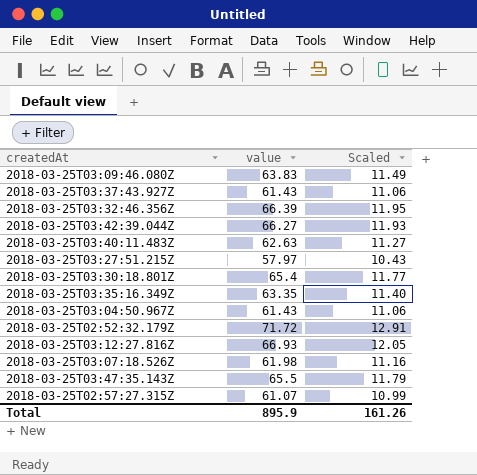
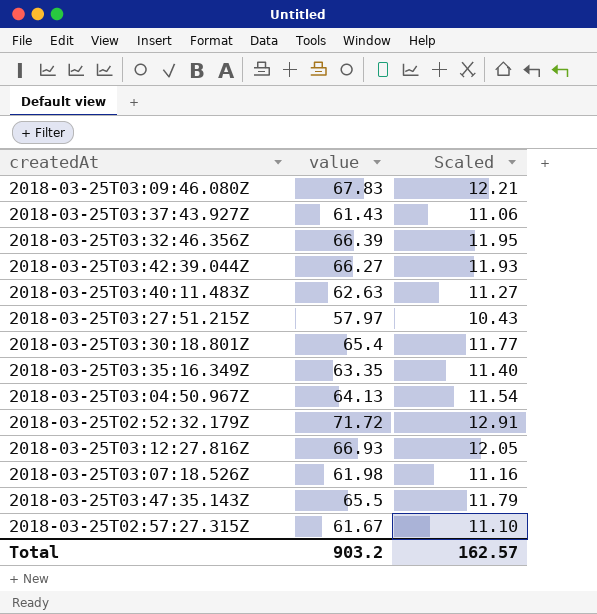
2018-03-25T03:09:46.080Z | value: 63.83 -> 67.83
2018-03-25T03:09:46.080Z | Scaled: 11.49 -> 12.21
2018-03-25T03:04:50.967Z | value: 61.43 -> 64.13
2018-03-25T03:04:50.967Z | Scaled: 11.06 -> 11.54
2018-03-25T02:57:27.315Z | value: 61.07 -> 61.67
2018-03-25T02:57:27.315Z | Scaled: 10.99 -> 11.10
Total | value: 895.9 -> 903.2
Total | Scaled: 161.26 -> 162.57

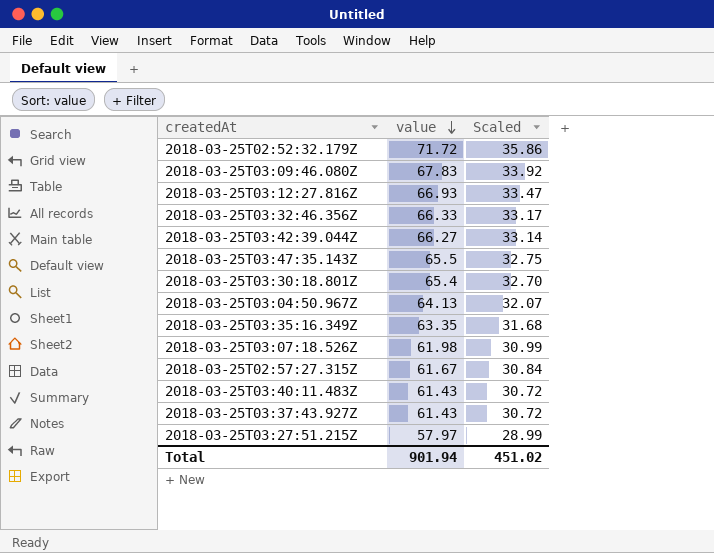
row order: none -> value descending
column Scaled | formula: [value] * 0.18 -> [value] * 0.5
2018-03-25T03:32:46.356Z | value: 66.39 -> 66.33
2018-03-25T03:40:11.483Z | value: 62.63 -> 61.43
Total | value: 903.2 -> 901.94
Total | Scaled: 162.57 -> 451.02

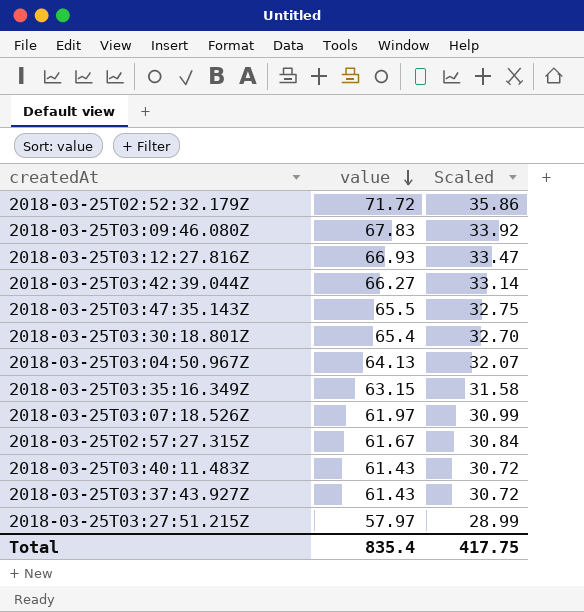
row 2018-03-25T03:32:46.356Z: 66.33 | 33.17 -> none
2018-03-25T03:35:16.349Z | value: 63.35 -> 63.15
2018-03-25T03:35:16.349Z | Scaled: 31.68 -> 31.58
2018-03-25T03:07:18.526Z | value: 61.98 -> 61.97
Total | value: 901.94 -> 835.4
Total | Scaled: 451.02 -> 417.75

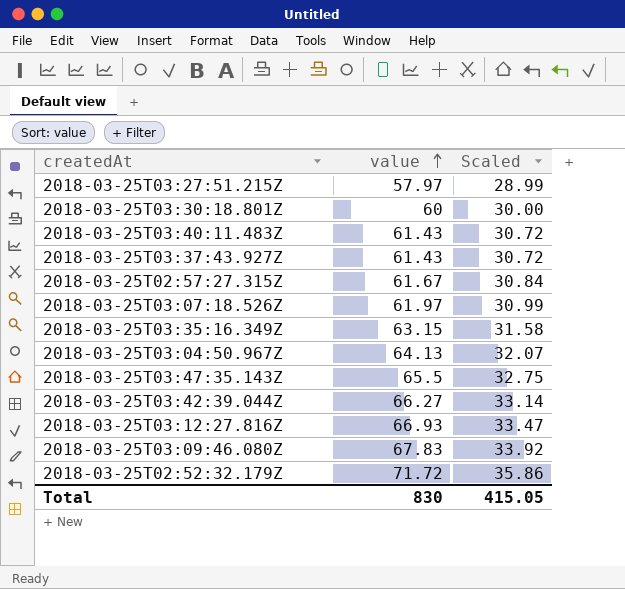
row order: value descending -> value ascending
2018-03-25T03:30:18.801Z | value: 65.4 -> 60
2018-03-25T03:30:18.801Z | Scaled: 32.70 -> 30.00
Total | value: 835.4 -> 830
Total | Scaled: 417.75 -> 415.05

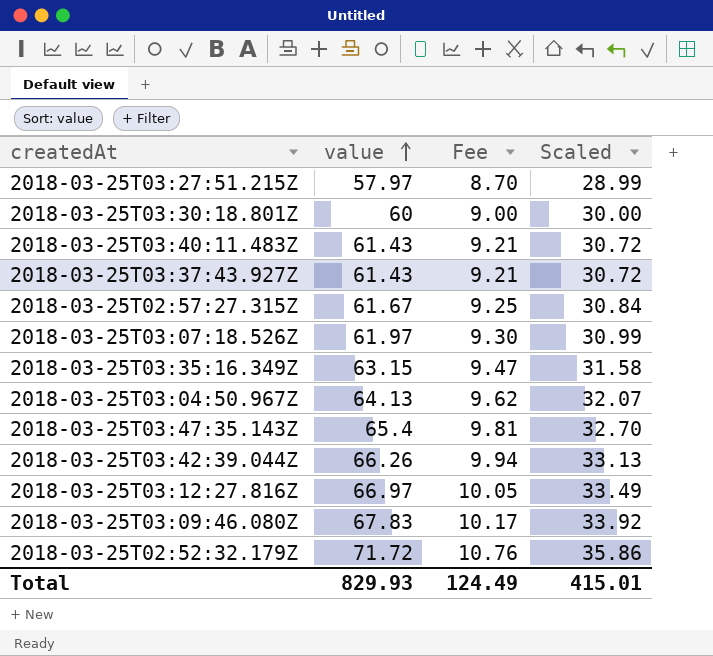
column Fee | formula: none -> [value] * 0.15
2018-03-25T03:47:35.143Z | value: 65.5 -> 65.4
2018-03-25T03:47:35.143Z | Scaled: 32.75 -> 32.70
2018-03-25T03:42:39.044Z | value: 66.27 -> 66.26
2018-03-25T03:42:39.044Z | Scaled: 33.14 -> 33.13
2018-03-25T03:12:27.816Z | value: 66.93 -> 66.97
2018-03-25T03:12:27.816Z | Scaled: 33.47 -> 33.49
Total | value: 830 -> 829.93
Total | Scaled: 415.05 -> 415.01

